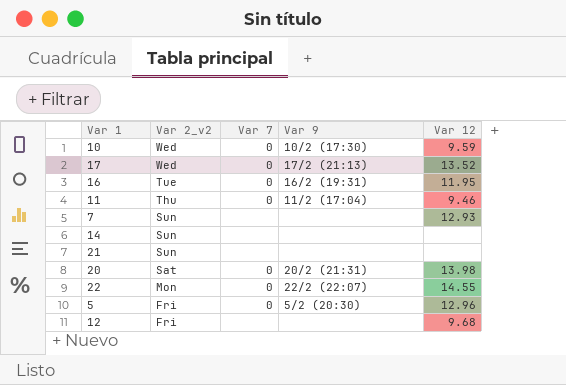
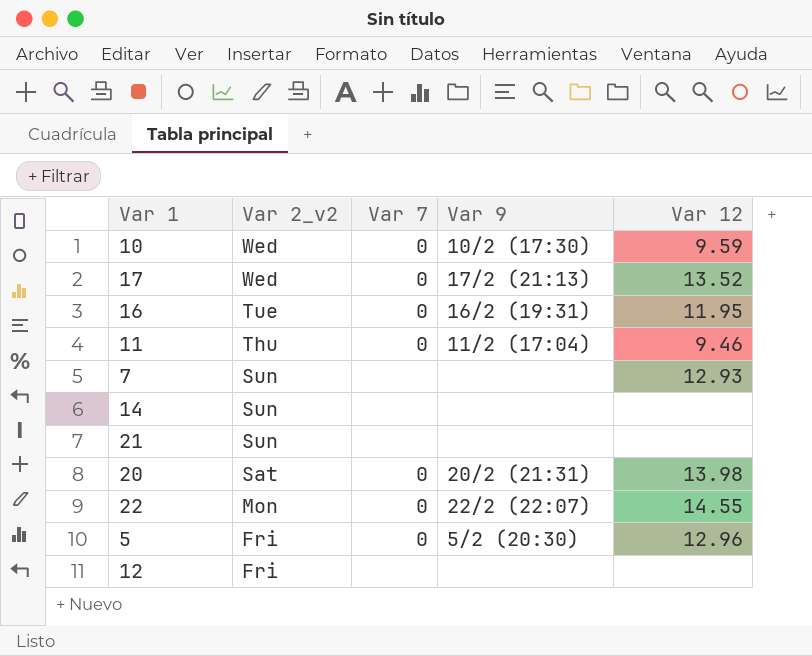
12 | Var 12: 9.68 -> none

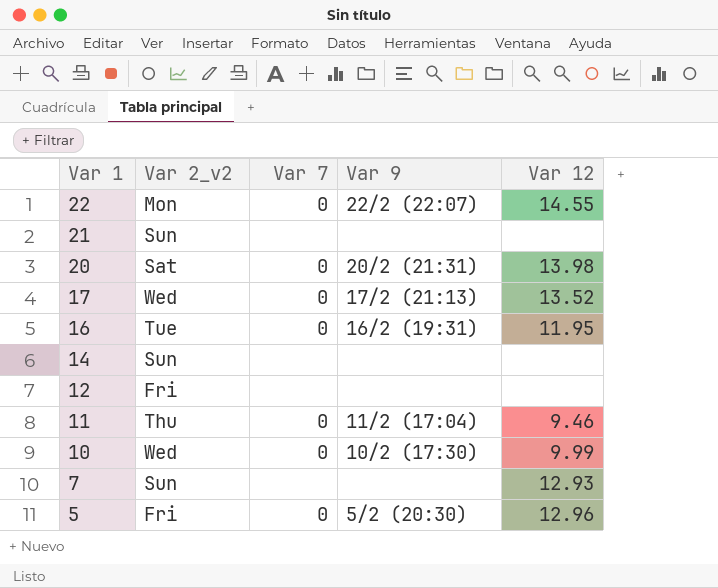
row order: Var 2_v2 descending -> Var 1 descending
10 | Var 12: 9.59 -> 9.99

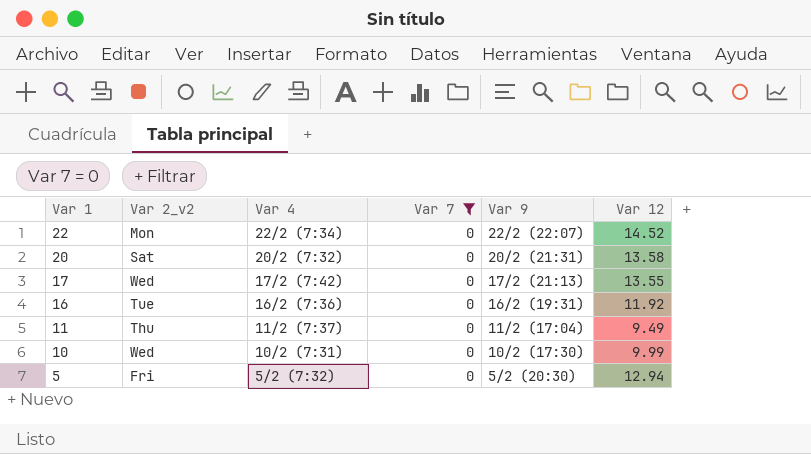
filter: none -> Var 7 = 0
column Var 4 | position: none -> 3
22 | Var 12: 14.55 -> 14.52
20 | Var 12: 13.98 -> 13.58
17 | Var 12: 13.52 -> 13.55
16 | Var 12: 11.95 -> 11.92
11 | Var 12: 9.46 -> 9.49
5 | Var 12: 12.96 -> 12.94

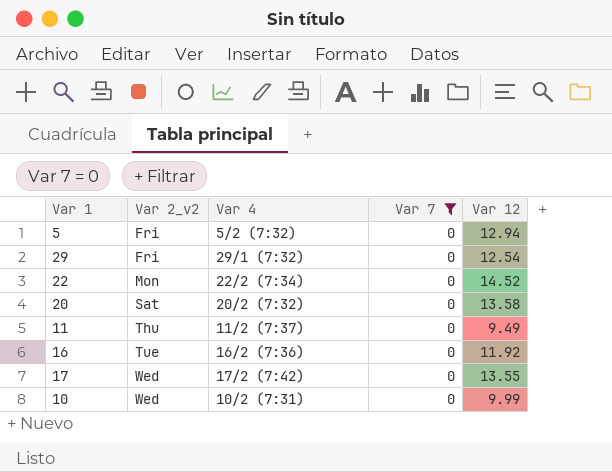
row order: Var 1 descending -> Var 2_v2 ascending
column Var 9 | position: 5 -> none
row 29: none -> Fri | 29/1 (7:32) | 0 | 12.54

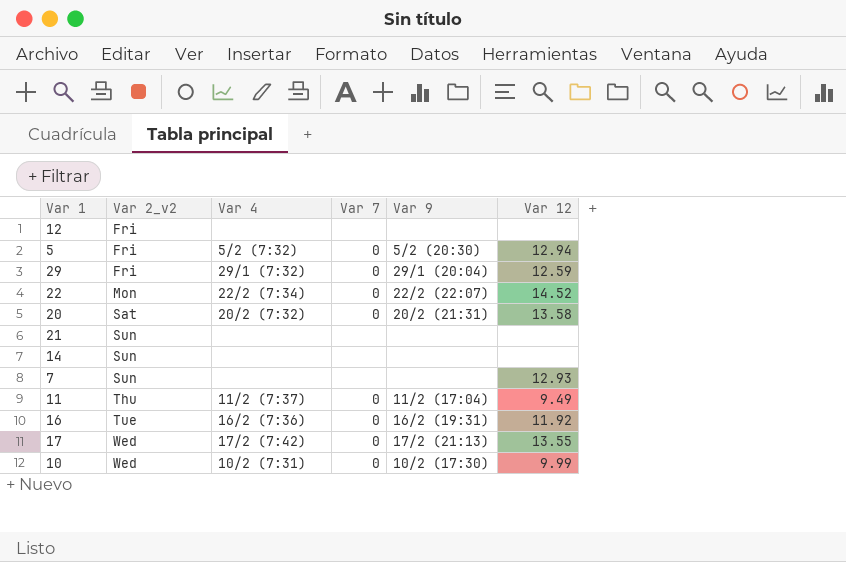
filter: Var 7 = 0 -> none
column Var 9 | position: none -> 5
29 | Var 12: 12.54 -> 12.59

